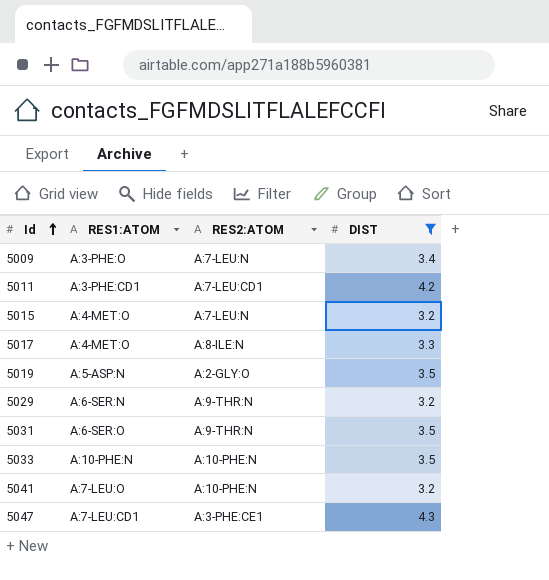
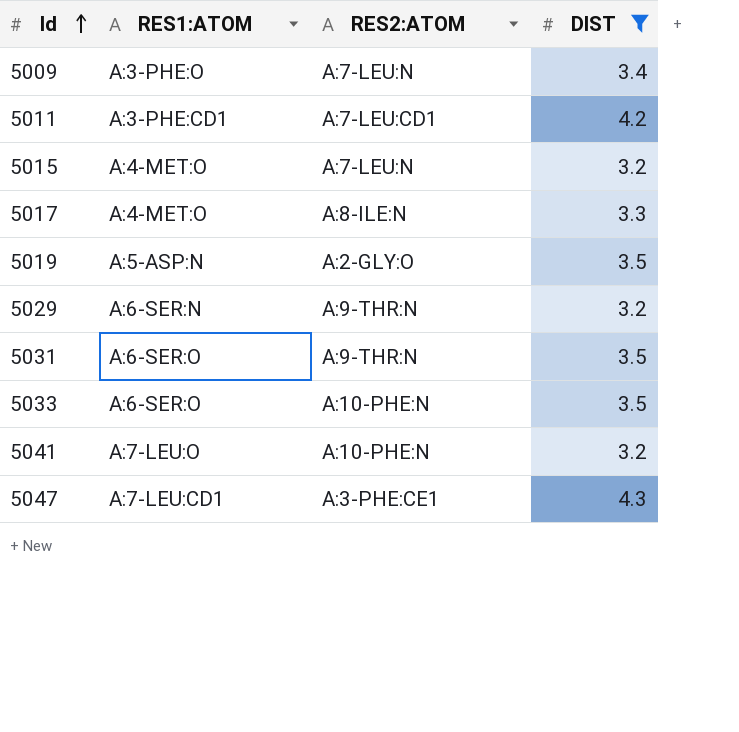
5033 | RES1:ATOM: A:10-PHE:N -> A:6-SER:O

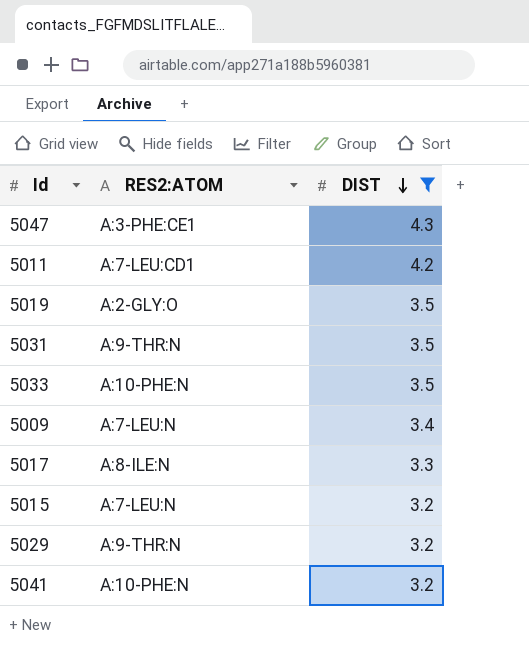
row order: Id ascending -> DIST descending
column RES1:ATOM | position: 2 -> none

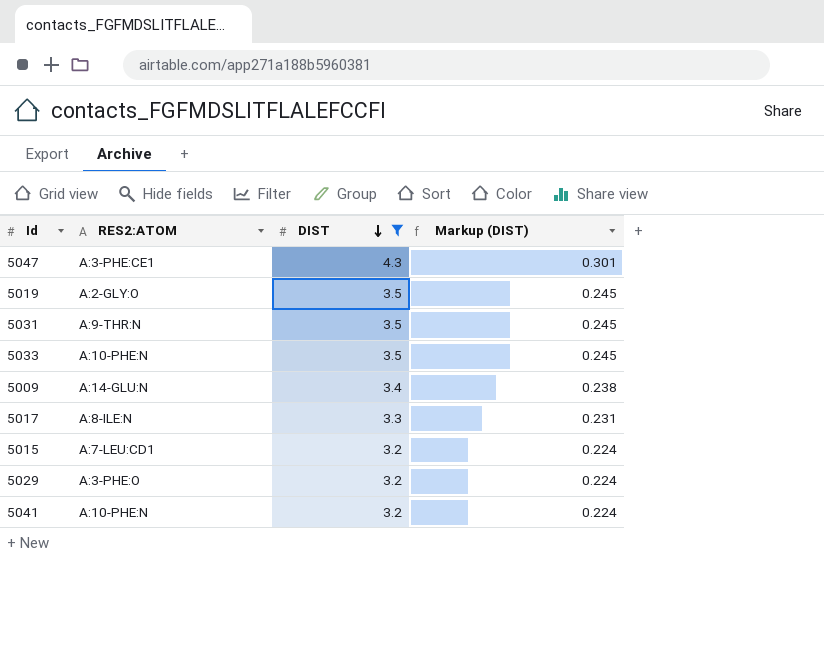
column Markup (DIST) | formula: none -> [DIST] * 0.07
row 5011: A:7-LEU:CD1 | 4.2 -> none
5009 | RES2:ATOM: A:7-LEU:N -> A:14-GLU:N
5015 | RES2:ATOM: A:7-LEU:N -> A:7-LEU:CD1
5029 | RES2:ATOM: A:9-THR:N -> A:3-PHE:O

